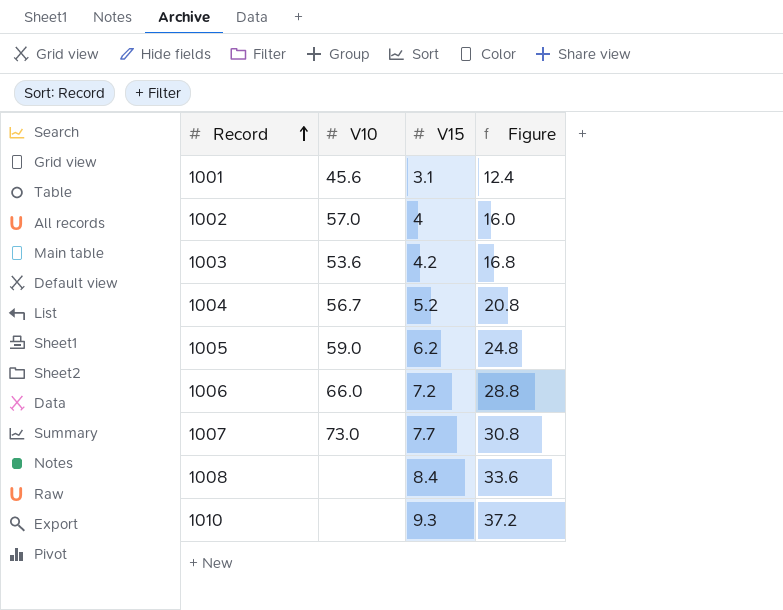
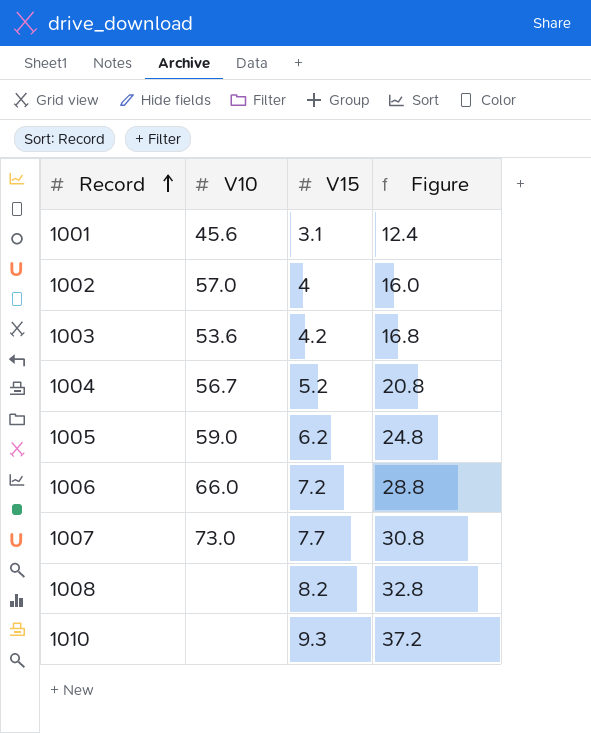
1008 | V15: 8.4 -> 8.2
1008 | Figure: 33.6 -> 32.8

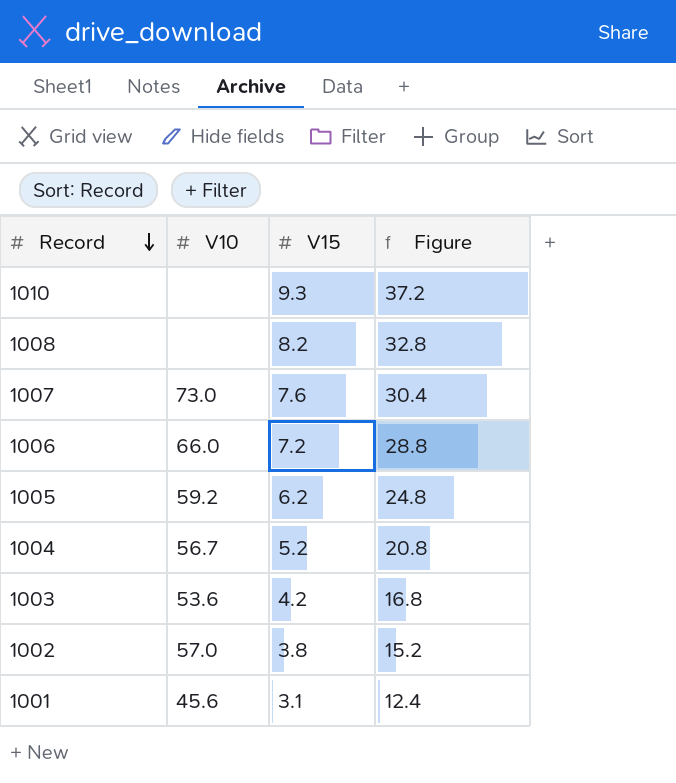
row order: Record ascending -> Record descending
1007 | V15: 7.7 -> 7.6
1007 | Figure: 30.8 -> 30.4
1005 | V10: 59.0 -> 59.2
1002 | V15: 4 -> 3.8
1002 | Figure: 16.0 -> 15.2

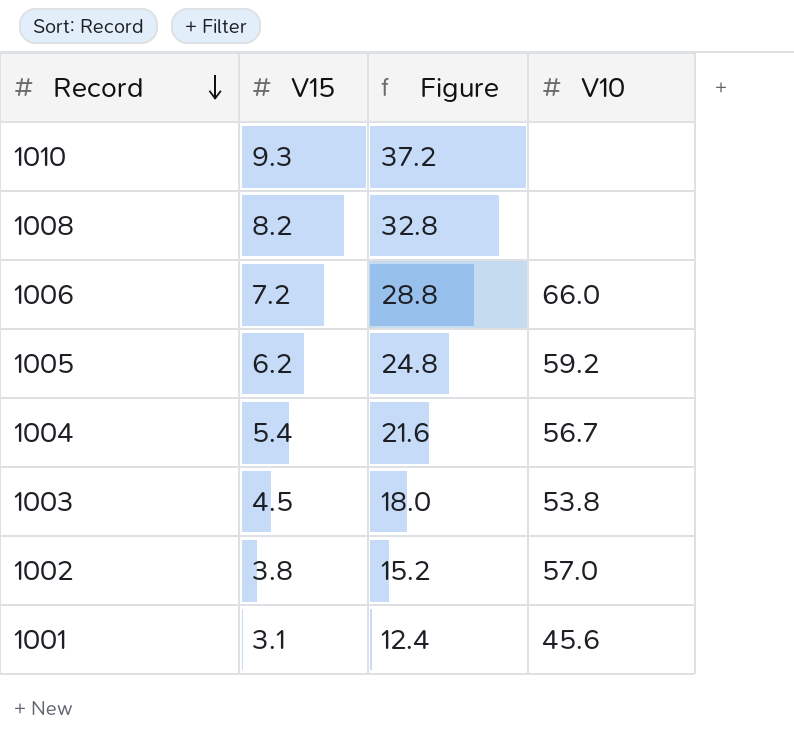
column V10 | position: 2 -> 4
row 1007: 73.0 | 7.6 | 30.4 -> none
1004 | V15: 5.2 -> 5.4
1004 | Figure: 20.8 -> 21.6
1003 | V15: 4.2 -> 4.5
1003 | Figure: 16.8 -> 18.0
1003 | V10: 53.6 -> 53.8

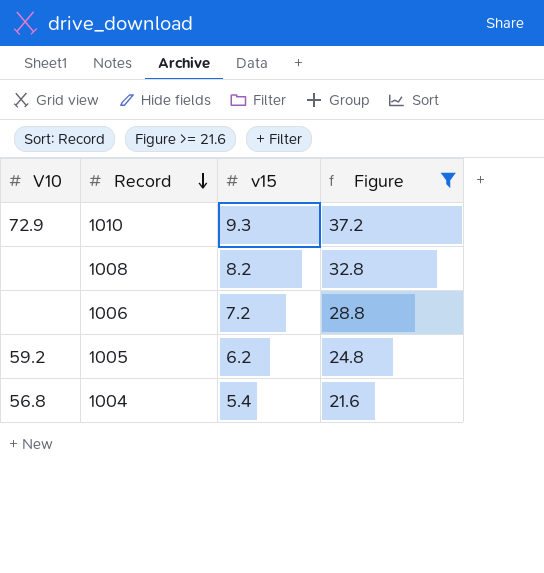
filter: none -> Figure >= 21.6
column V10 | position: 4 -> 1
column name: V15 -> v15
1010 | V10: none -> 72.9
1006 | V10: 66.0 -> none
1004 | V10: 56.7 -> 56.8

